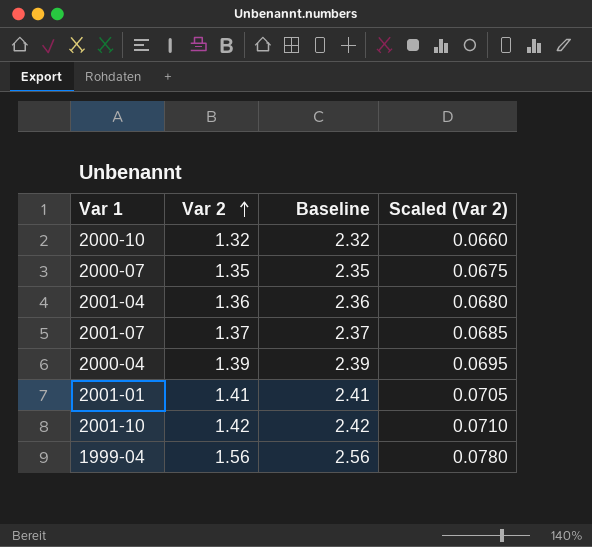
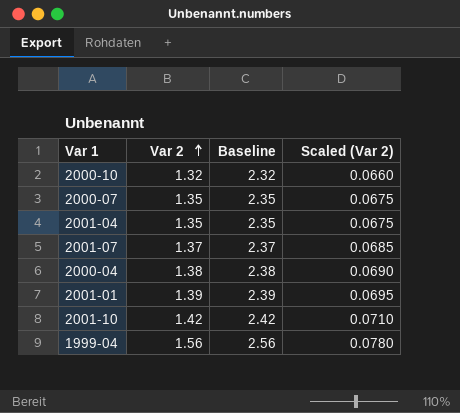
2001-04 | Var 2: 1.36 -> 1.35
2001-04 | Baseline: 2.36 -> 2.35
2001-04 | Scaled (Var 2): 0.0680 -> 0.0675
2000-04 | Var 2: 1.39 -> 1.38
2000-04 | Baseline: 2.39 -> 2.38
2000-04 | Scaled (Var 2): 0.0695 -> 0.0690
2001-01 | Var 2: 1.41 -> 1.39
2001-01 | Baseline: 2.41 -> 2.39
2001-01 | Scaled (Var 2): 0.0705 -> 0.0695

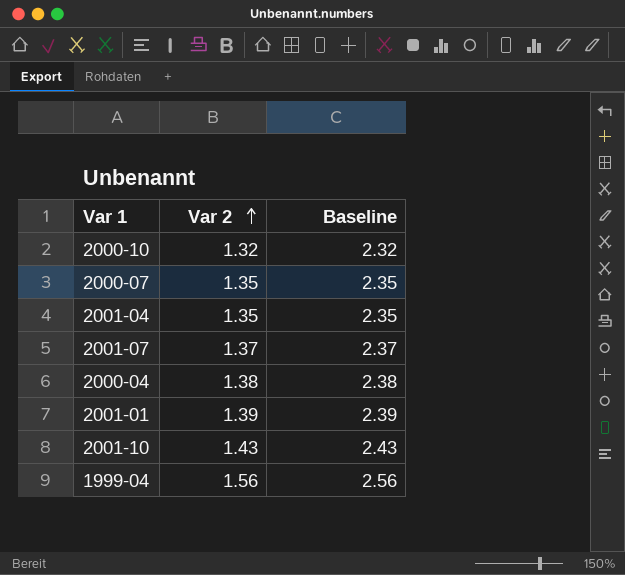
column Scaled (Var 2) | formula: [Var 2] * 0.05 -> none
2001-10 | Var 2: 1.42 -> 1.43
2001-10 | Baseline: 2.42 -> 2.43

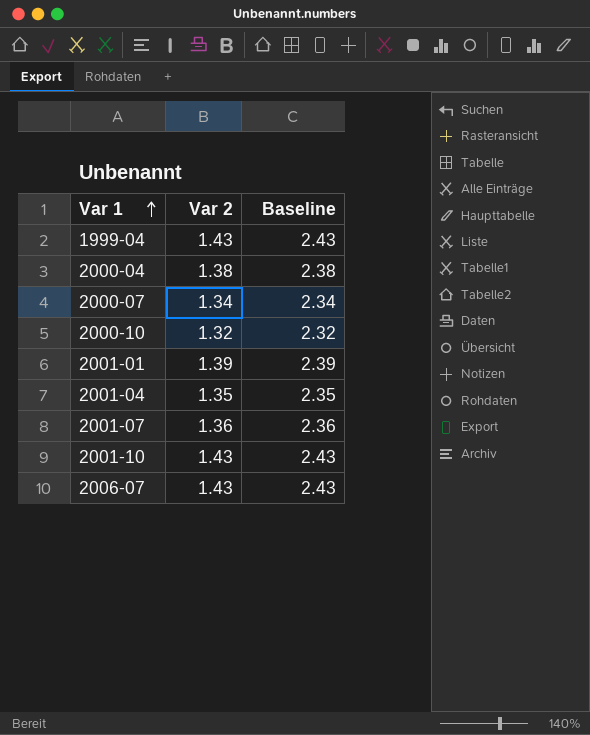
row order: Var 2 ascending -> Var 1 ascending
1999-04 | Var 2: 1.56 -> 1.43
1999-04 | Baseline: 2.56 -> 2.43
2000-07 | Var 2: 1.35 -> 1.34
2000-07 | Baseline: 2.35 -> 2.34
2001-07 | Var 2: 1.37 -> 1.36
2001-07 | Baseline: 2.37 -> 2.36
row 2006-07: none -> 1.43 | 2.43

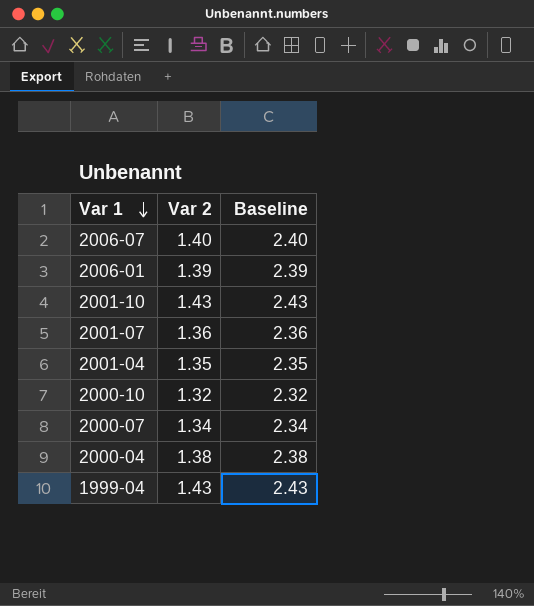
row order: Var 1 ascending -> Var 1 descending
row 2001-01: 1.39 | 2.39 -> none
2006-07 | Var 2: 1.43 -> 1.40
2006-07 | Baseline: 2.43 -> 2.40
row 2006-01: none -> 1.39 | 2.39

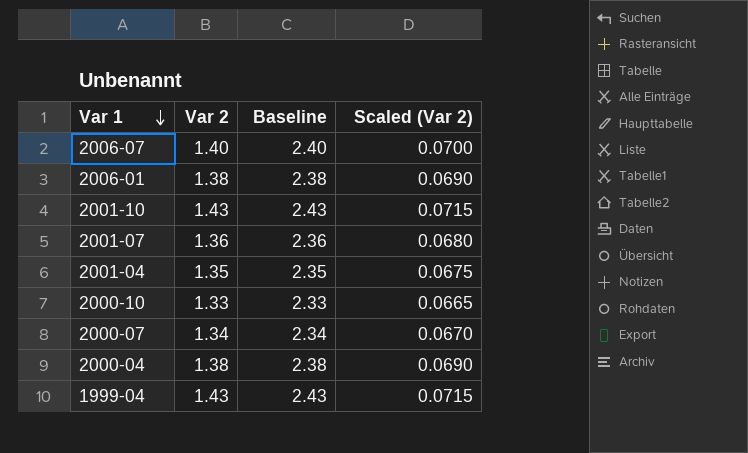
column Scaled (Var 2) | formula: none -> [Var 2] * 0.05
2006-01 | Var 2: 1.39 -> 1.38
2006-01 | Baseline: 2.39 -> 2.38
2000-10 | Var 2: 1.32 -> 1.33
2000-10 | Baseline: 2.32 -> 2.33

